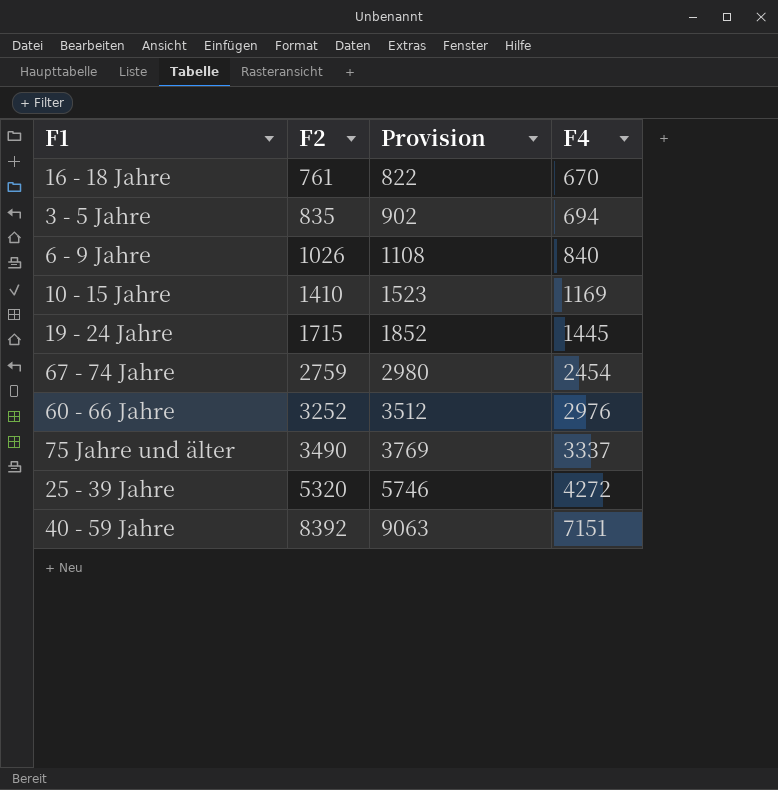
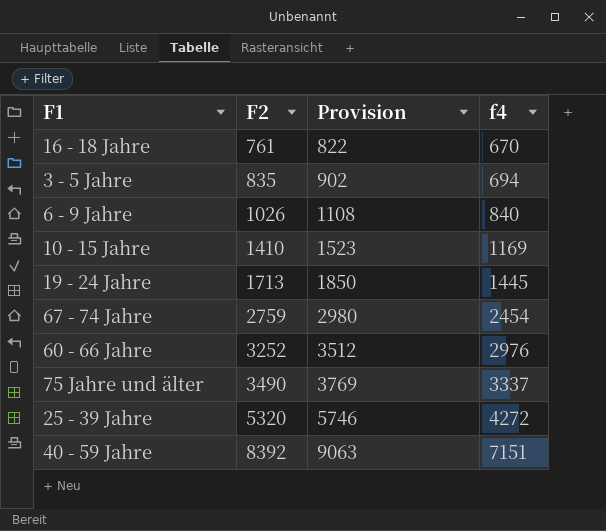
column name: F4 -> f4
19 - 24 Jahre | F2: 1715 -> 1713
19 - 24 Jahre | Provision: 1852 -> 1850

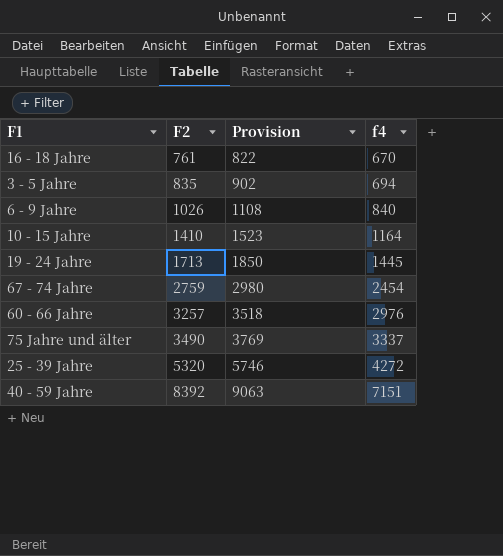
10 - 15 Jahre | f4: 1169 -> 1164
60 - 66 Jahre | F2: 3252 -> 3257
60 - 66 Jahre | Provision: 3512 -> 3518

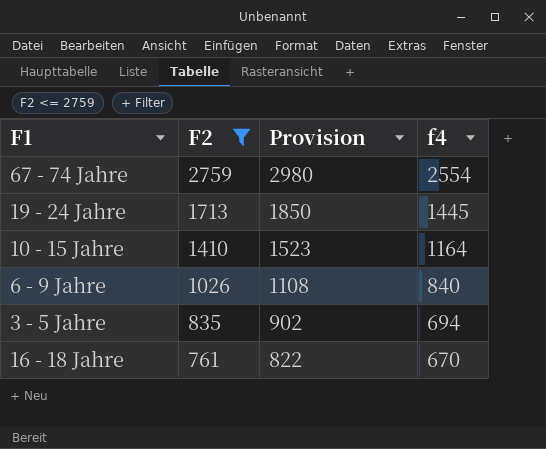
filter: none -> F2 <= 2759
row order: F2 ascending -> F2 descending
67 - 74 Jahre | f4: 2454 -> 2554

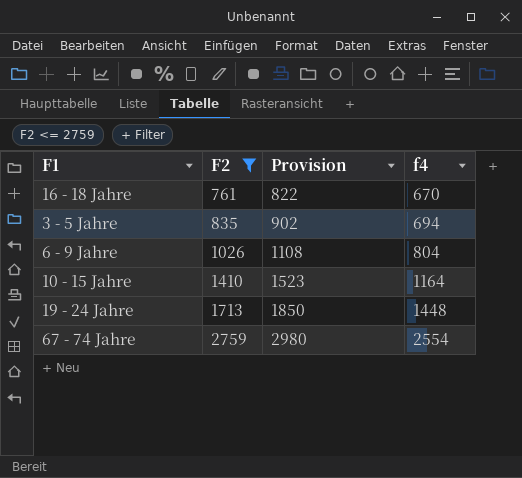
row order: F2 descending -> F2 ascending
6 - 9 Jahre | f4: 840 -> 804
19 - 24 Jahre | f4: 1445 -> 1448

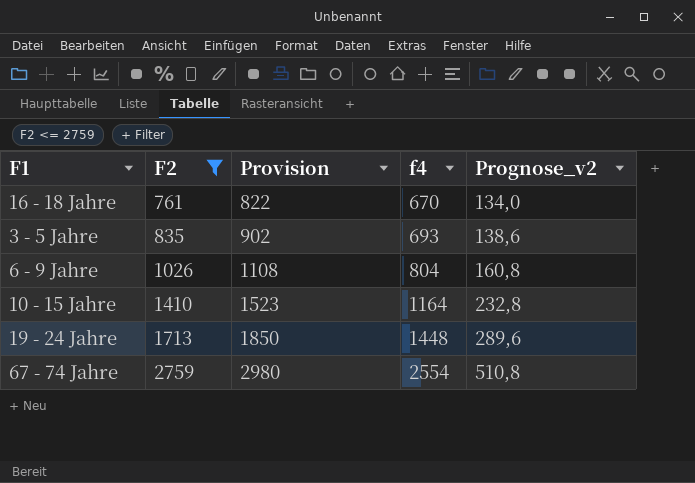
column Prognose_v2 | formula: none -> [f4] * 0,2
3 - 5 Jahre | f4: 694 -> 693

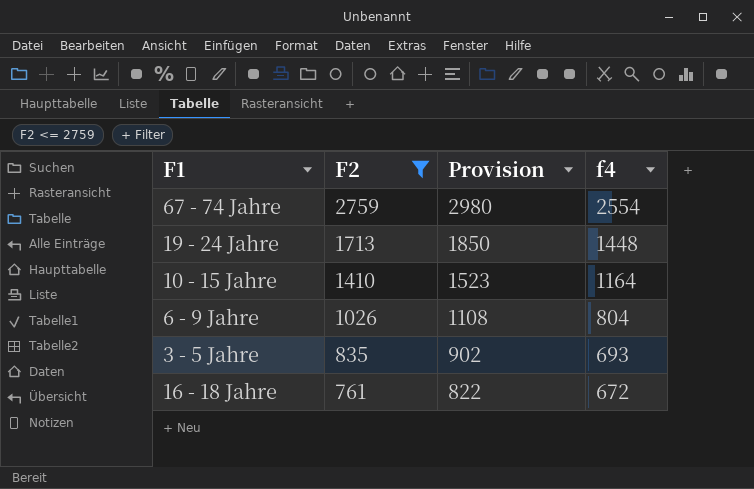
row order: F2 ascending -> F2 descending
column Prognose_v2 | formula: [f4] * 0,2 -> none
16 - 18 Jahre | f4: 670 -> 672

